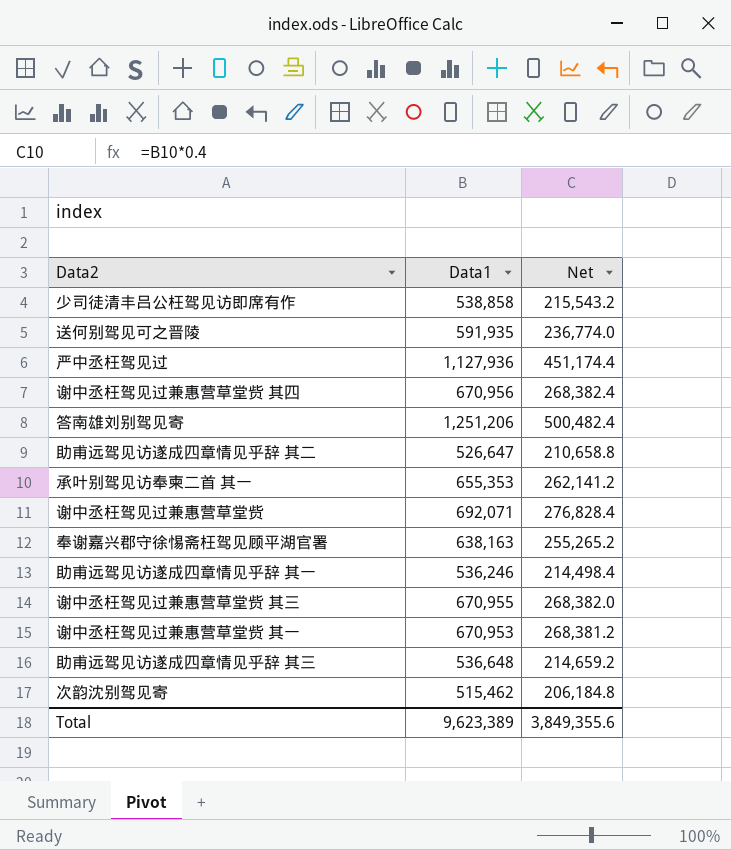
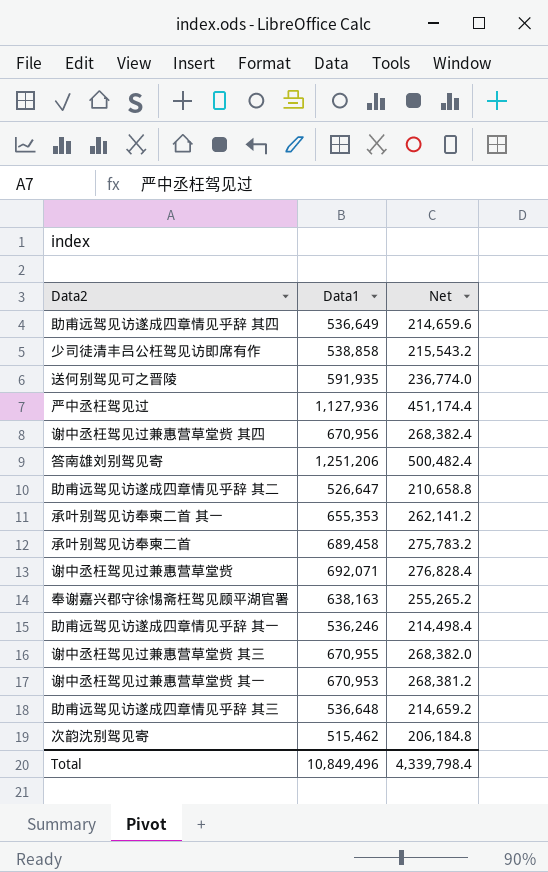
row 助甫远驾见访遂成四章情见乎辞 其四: none -> 536,649 | 214,659.6
row 承叶别驾见访奉柬二首: none -> 689,458 | 275,783.2
Total | Data1: 9,623,389 -> 10,849,496
Total | Net: 3,849,355.6 -> 4,339,798.4

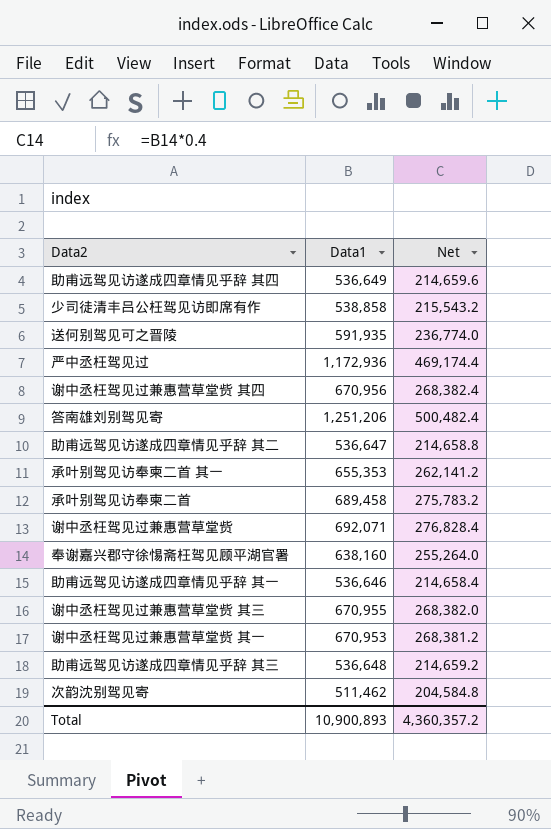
严中丞枉驾见过 | Data1: 1,127,936 -> 1,172,936
严中丞枉驾见过 | Net: 451,174.4 -> 469,174.4
助甫远驾见访遂成四章情见乎辞 其二 | Data1: 526,647 -> 536,647
助甫远驾见访遂成四章情见乎辞 其二 | Net: 210,658.8 -> 214,658.8
奉谢嘉兴郡守徐惕斋枉驾见顾平湖官署 | Data1: 638,163 -> 638,160
奉谢嘉兴郡守徐惕斋枉驾见顾平湖官署 | Net: 255,265.2 -> 255,264.0
助甫远驾见访遂成四章情见乎辞 其一 | Data1: 536,246 -> 536,646
助甫远驾见访遂成四章情见乎辞 其一 | Net: 214,498.4 -> 214,658.4
次韵沈别驾见寄 | Data1: 515,462 -> 511,462
次韵沈别驾见寄 | Net: 206,184.8 -> 204,584.8
Total | Data1: 10,849,496 -> 10,900,893
Total | Net: 4,339,798.4 -> 4,360,357.2

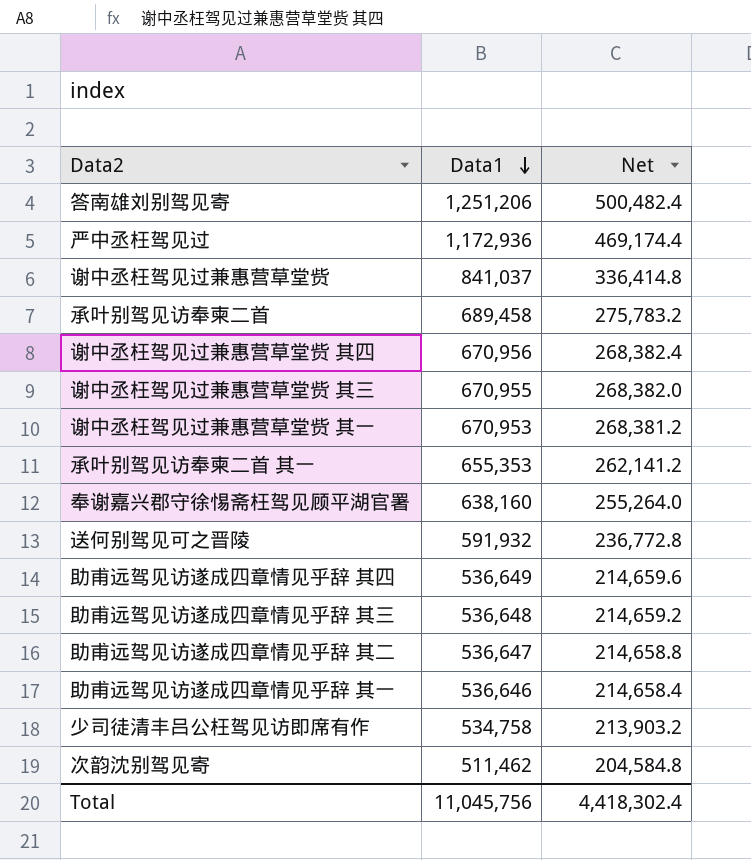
row order: none -> Data1 descending
谢中丞枉驾见过兼惠营草堂赀 | Data1: 692,071 -> 841,037
谢中丞枉驾见过兼惠营草堂赀 | Net: 276,828.4 -> 336,414.8
送何别驾见可之晋陵 | Data1: 591,935 -> 591,932
送何别驾见可之晋陵 | Net: 236,774.0 -> 236,772.8
少司徒清丰吕公枉驾见访即席有作 | Data1: 538,858 -> 534,758
少司徒清丰吕公枉驾见访即席有作 | Net: 215,543.2 -> 213,903.2
Total | Data1: 10,900,893 -> 11,045,756
Total | Net: 4,360,357.2 -> 4,418,302.4

